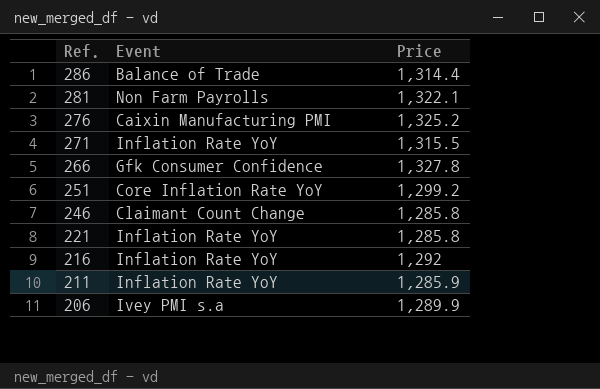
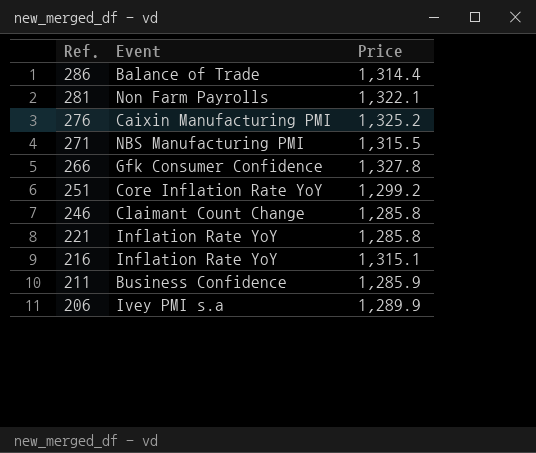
271 | Event: Inflation Rate YoY -> NBS Manufacturing PMI
216 | Price: 1,292 -> 1,315.1
211 | Event: Inflation Rate YoY -> Business Confidence

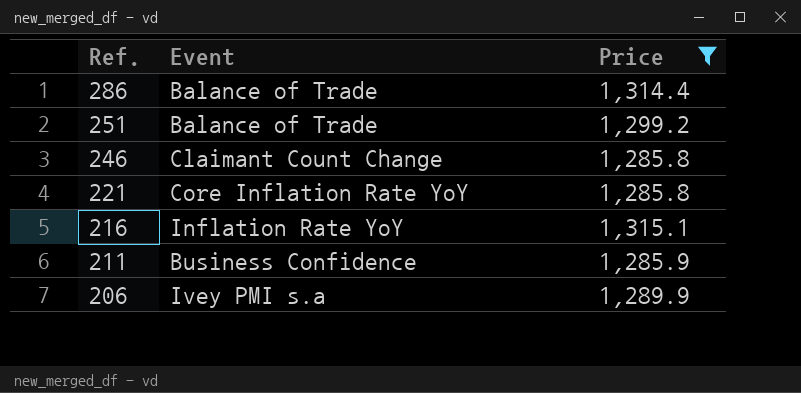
filter: none -> Price <= 1,315.1
251 | Event: Core Inflation Rate YoY -> Balance of Trade
221 | Event: Inflation Rate YoY -> Core Inflation Rate YoY

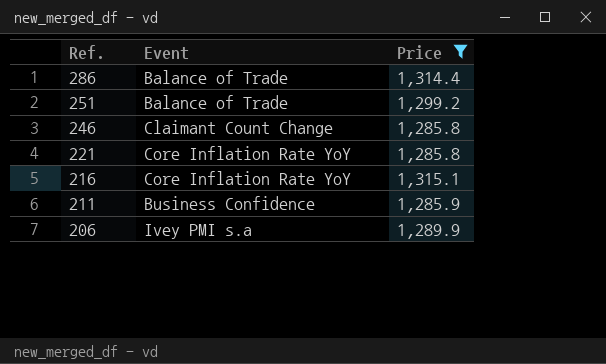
216 | Event: Inflation Rate YoY -> Core Inflation Rate YoY

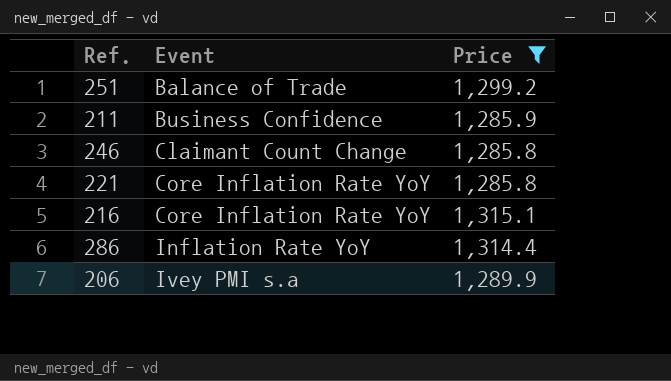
row order: Ref. descending -> Event ascending
286 | Event: Balance of Trade -> Inflation Rate YoY

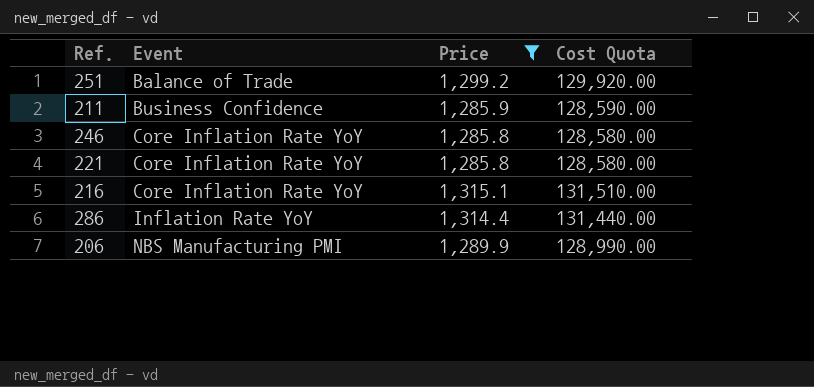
column Cost Quota | formula: none -> [Price] * 100
246 | Event: Claimant Count Change -> Core Inflation Rate YoY
206 | Event: Ivey PMI s.a -> NBS Manufacturing PMI

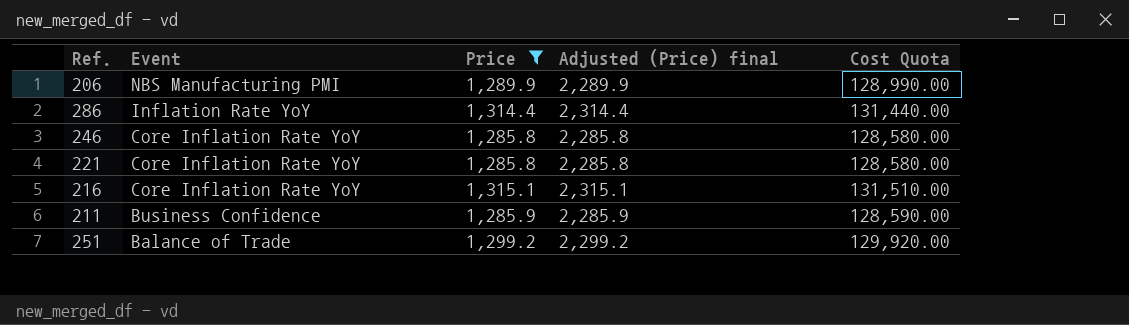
row order: Event ascending -> Event descending
column Adjusted (Price) final | formula: none -> [Price] + 1000

